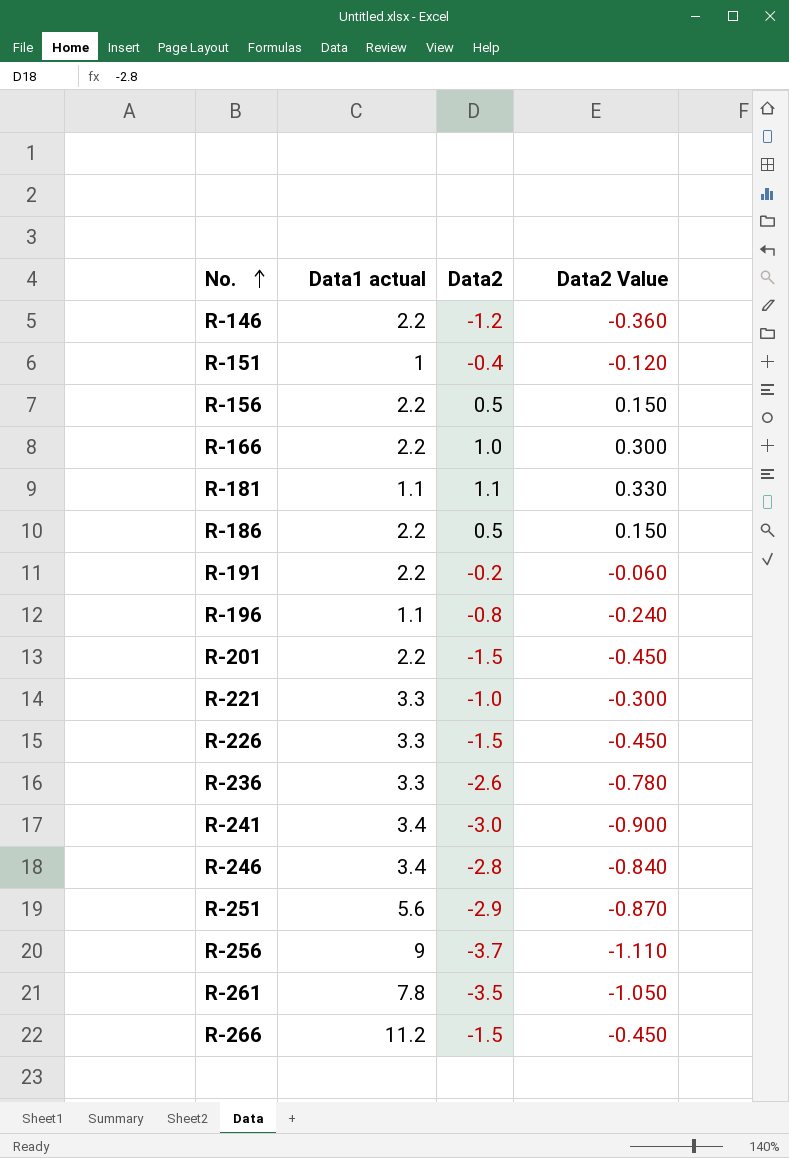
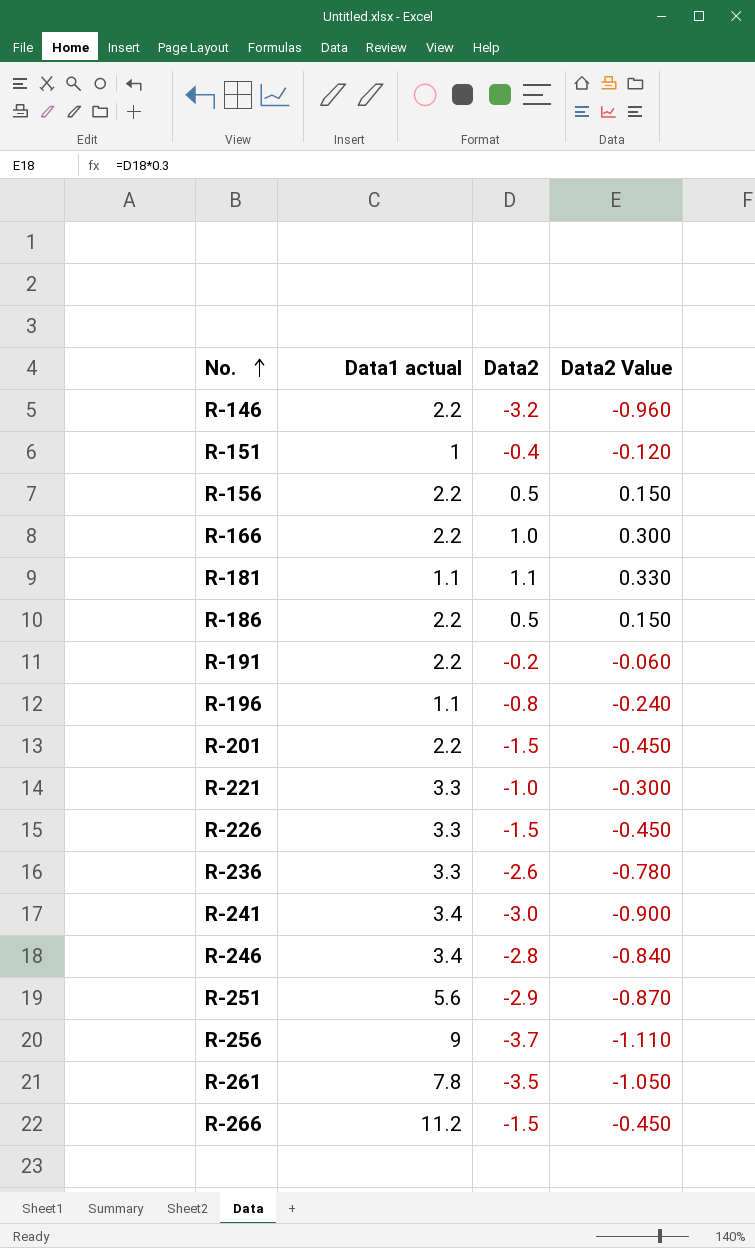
R-146 | Data2: -1.2 -> -3.2
R-146 | Data2 Value: -0.360 -> -0.960

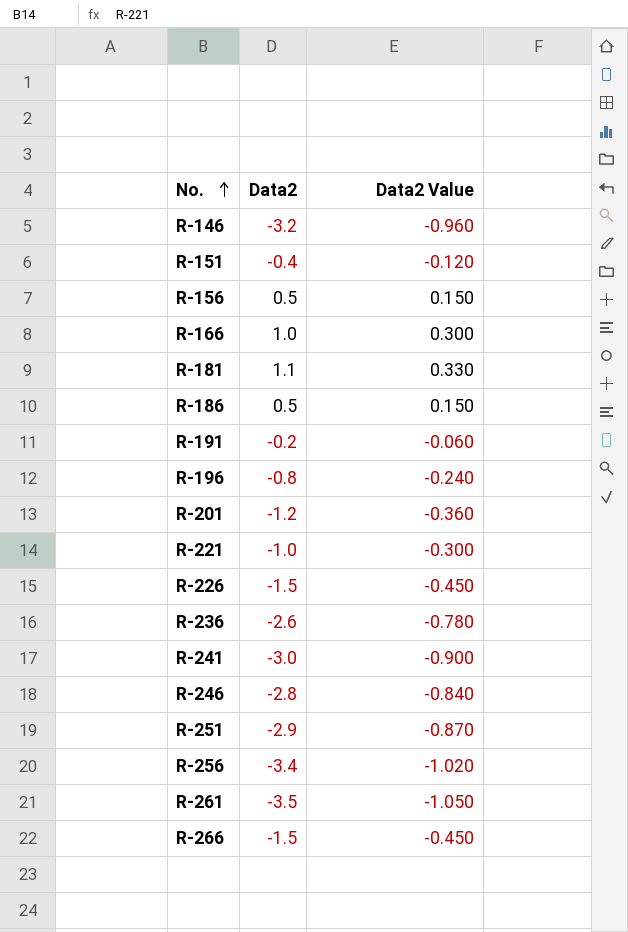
column Data1 actual | position: 2 -> none
R-201 | Data2: -1.5 -> -1.2
R-201 | Data2 Value: -0.450 -> -0.360
R-256 | Data2: -3.7 -> -3.4
R-256 | Data2 Value: -1.110 -> -1.020

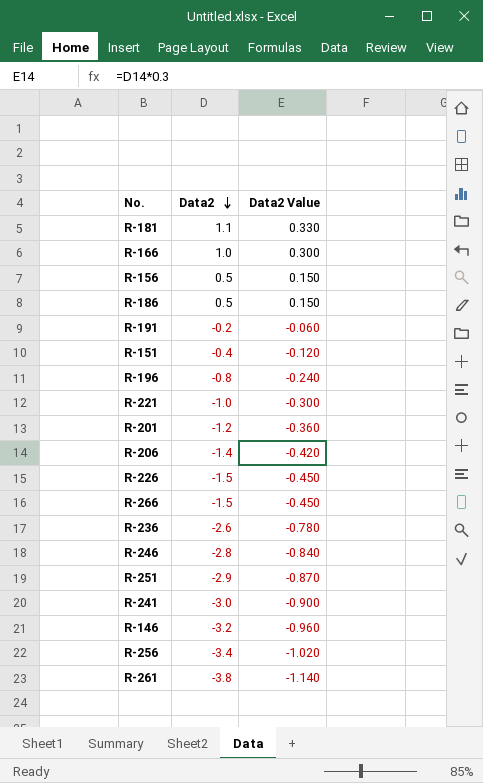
row order: No. ascending -> Data2 descending
row R-206: none -> -1.4 | -0.420
R-261 | Data2: -3.5 -> -3.8
R-261 | Data2 Value: -1.050 -> -1.140

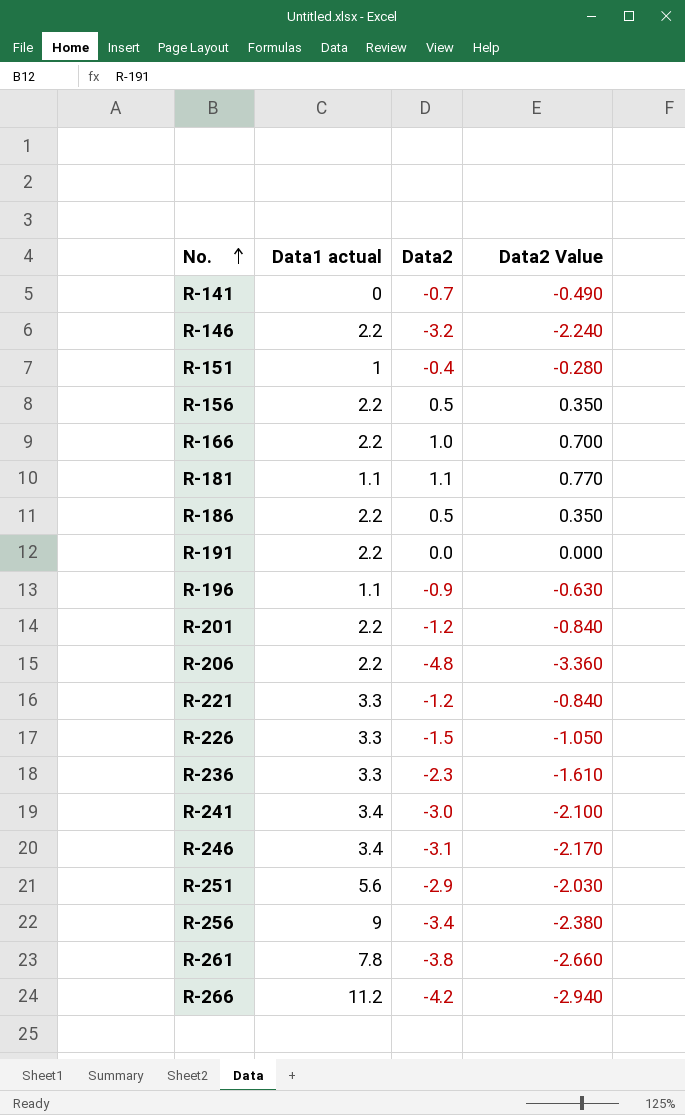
row order: Data2 descending -> No. ascending
column Data1 actual | position: none -> 2
column Data2 Value | formula: [Data2] * 0.3 -> [Data2] * 0.7
row R-141: none -> 0 | -0.7 | -0.490
R-191 | Data2: -0.2 -> 0.0
R-196 | Data2: -0.8 -> -0.9
R-206 | Data2: -1.4 -> -4.8
R-221 | Data2: -1.0 -> -1.2
R-236 | Data2: -2.6 -> -2.3
R-246 | Data2: -2.8 -> -3.1
R-266 | Data2: -1.5 -> -4.2

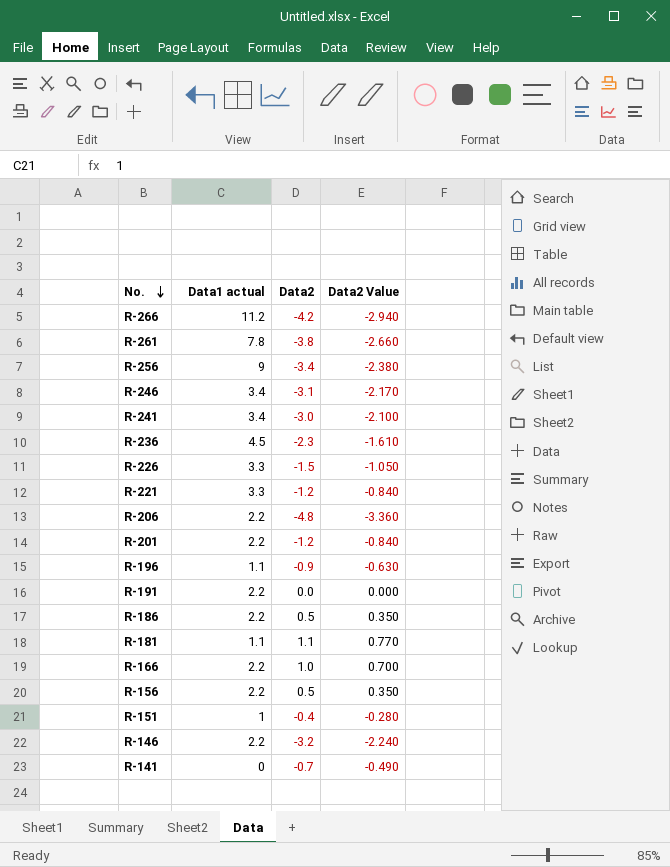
row order: No. ascending -> No. descending
row R-251: 5.6 | -2.9 | -2.030 -> none
R-236 | Data1 actual: 3.3 -> 4.5

